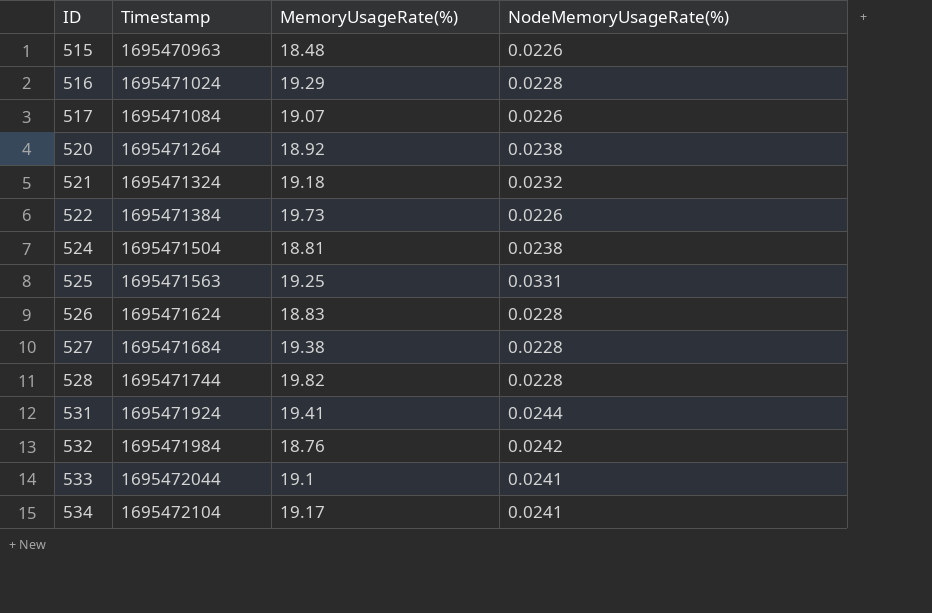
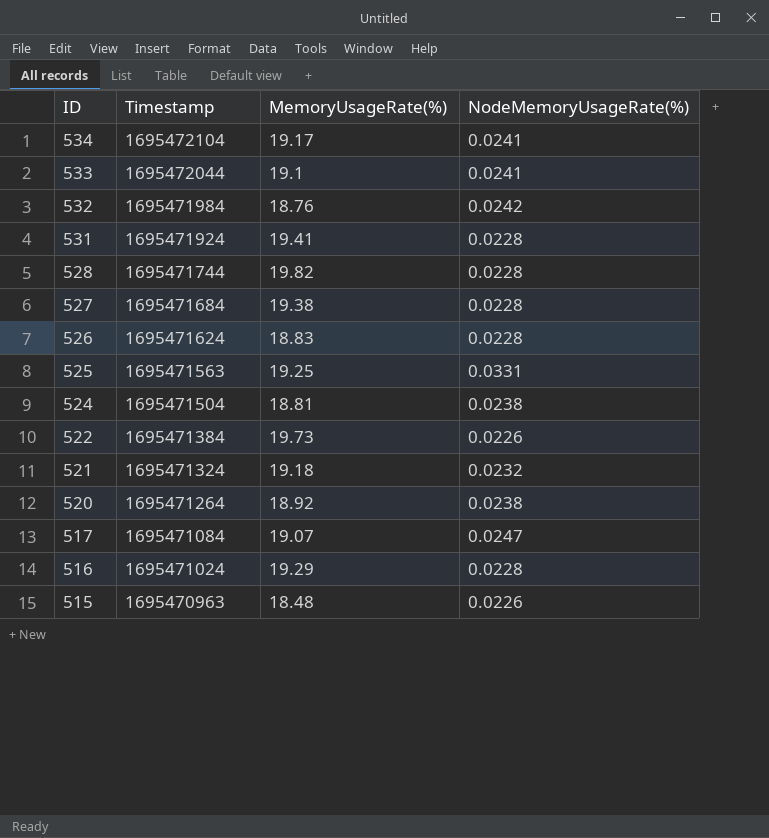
row order: ID ascending -> ID descending
531 | NodeMemoryUsageRate(%): 0.0244 -> 0.0228
517 | NodeMemoryUsageRate(%): 0.0226 -> 0.0247

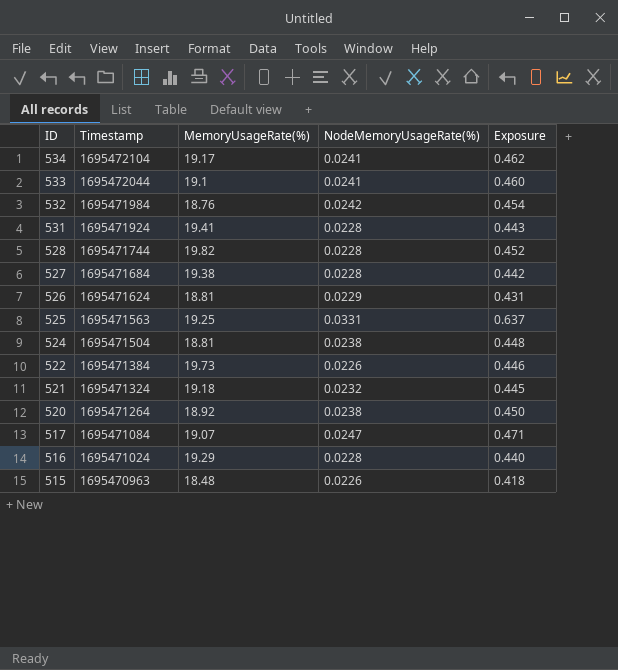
column Exposure | formula: none -> [MemoryUsageRate(%)] * [NodeMemoryUsageRate(%)]
526 | MemoryUsageRate(%): 18.83 -> 18.81
526 | NodeMemoryUsageRate(%): 0.0228 -> 0.0229

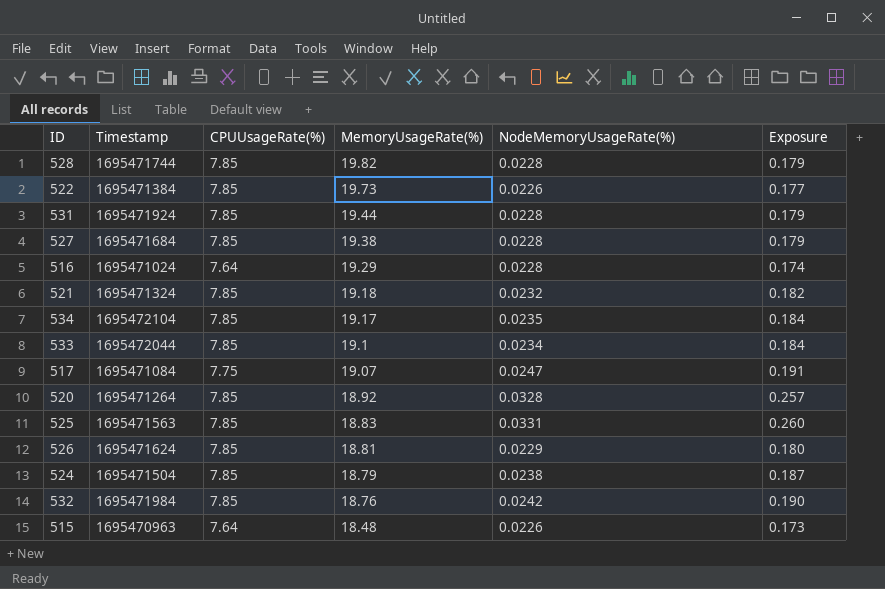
row order: ID descending -> MemoryUsageRate(%) descending
column CPUUsageRate(%) | position: none -> 3
column Exposure | formula: [MemoryUsageRate(%)] * [NodeMemoryUsageRate(%)] -> [CPUUsageRate(%)] * [NodeMemoryUsageRate(%)]
531 | MemoryUsageRate(%): 19.41 -> 19.44
534 | NodeMemoryUsageRate(%): 0.0241 -> 0.0235
533 | NodeMemoryUsageRate(%): 0.0241 -> 0.0234
520 | NodeMemoryUsageRate(%): 0.0238 -> 0.0328
525 | MemoryUsageRate(%): 19.25 -> 18.83
524 | MemoryUsageRate(%): 18.81 -> 18.79

